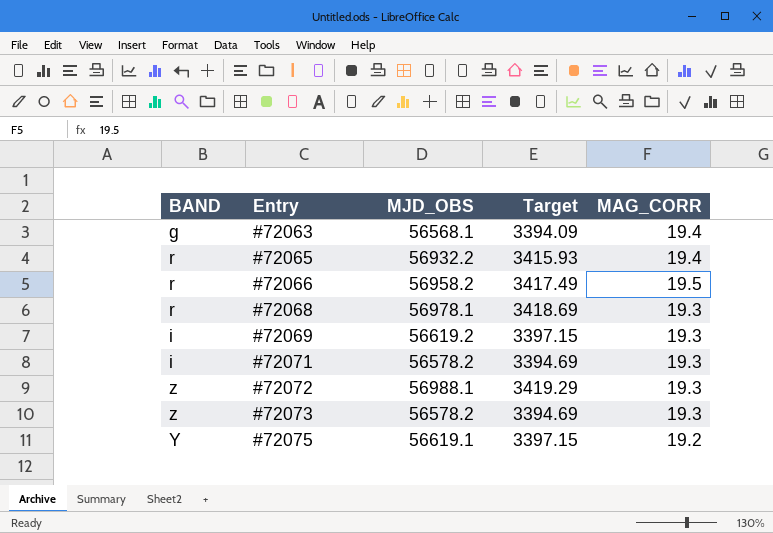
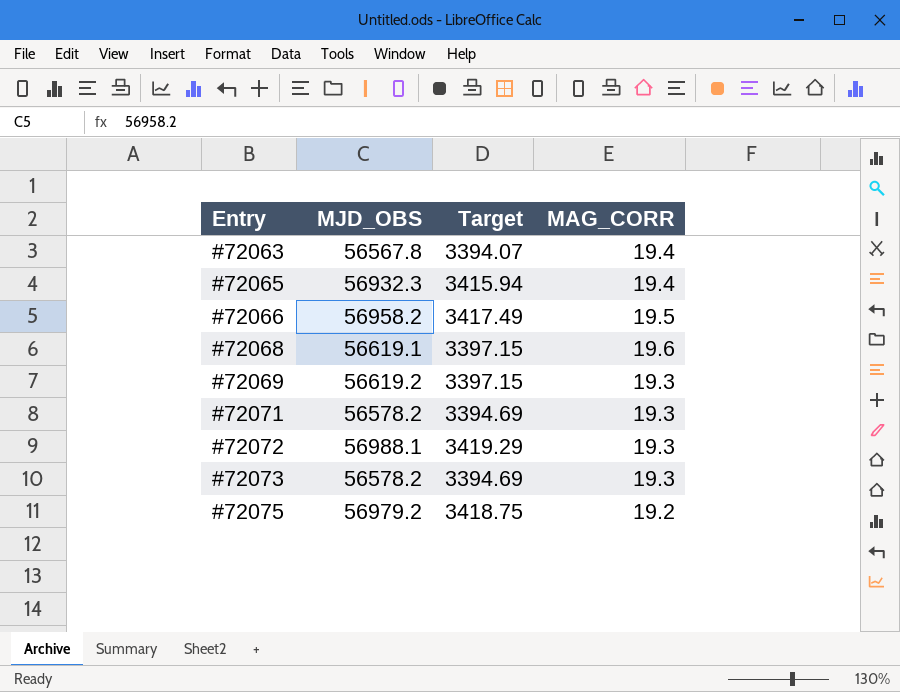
column BAND | position: 1 -> none
#72063 | MJD_OBS: 56568.1 -> 56567.8
#72063 | Target: 3394.09 -> 3394.07
#72065 | MJD_OBS: 56932.2 -> 56932.3
#72065 | Target: 3415.93 -> 3415.94
#72068 | MJD_OBS: 56978.1 -> 56619.1
#72068 | Target: 3418.69 -> 3397.15
#72068 | MAG_CORR: 19.3 -> 19.6
#72075 | MJD_OBS: 56619.1 -> 56979.2
#72075 | Target: 3397.15 -> 3418.75

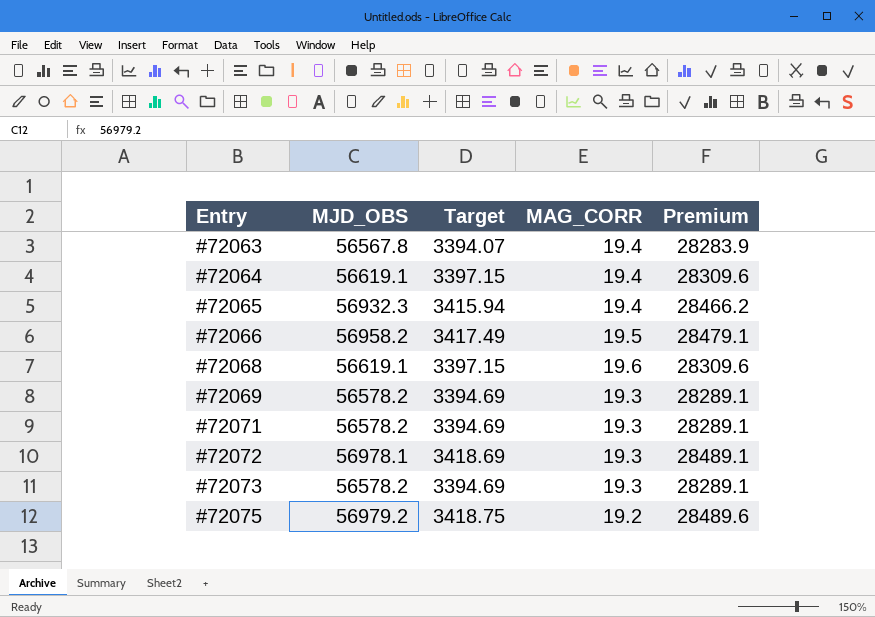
column Premium | formula: none -> [MJD_OBS] * 0.5
row #72064: none -> 56619.1 | 3397.15 | 19.4 | 28309.6
#72069 | MJD_OBS: 56619.2 -> 56578.2
#72069 | Target: 3397.15 -> 3394.69
#72072 | MJD_OBS: 56988.1 -> 56978.1
#72072 | Target: 3419.29 -> 3418.69

